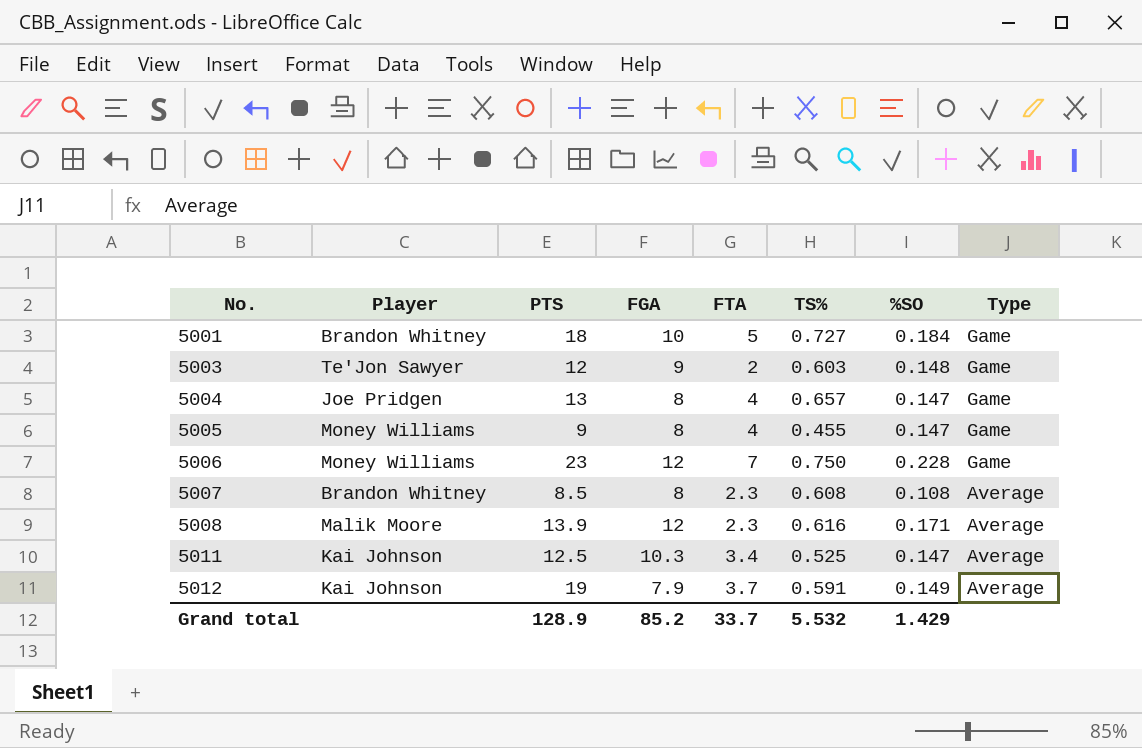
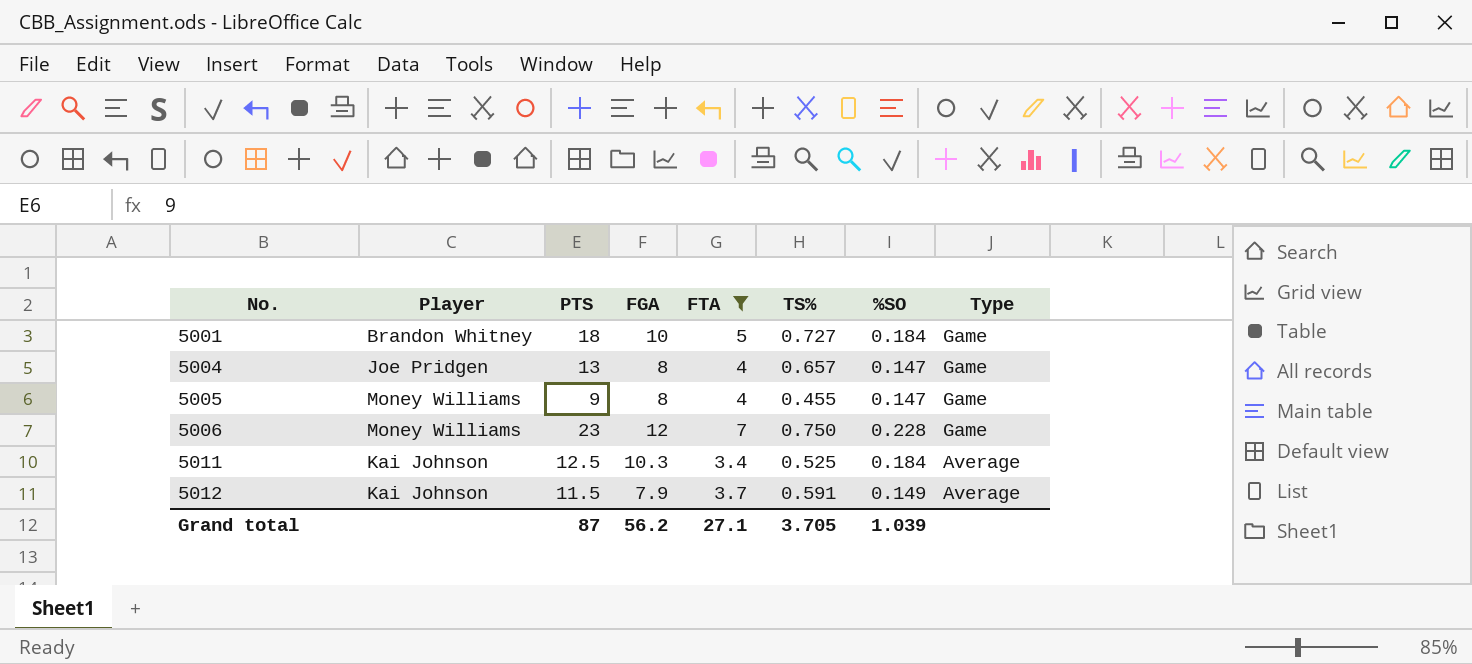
filter: none -> FTA >= 3.4
5011 | %SO: 0.147 -> 0.184
5012 | PTS: 19 -> 11.5
Grand total | PTS: 128.9 -> 87
Grand total | FGA: 85.2 -> 56.2
Grand total | FTA: 33.7 -> 27.1
Grand total | TS%: 5.532 -> 3.705
Grand total | %SO: 1.429 -> 1.039

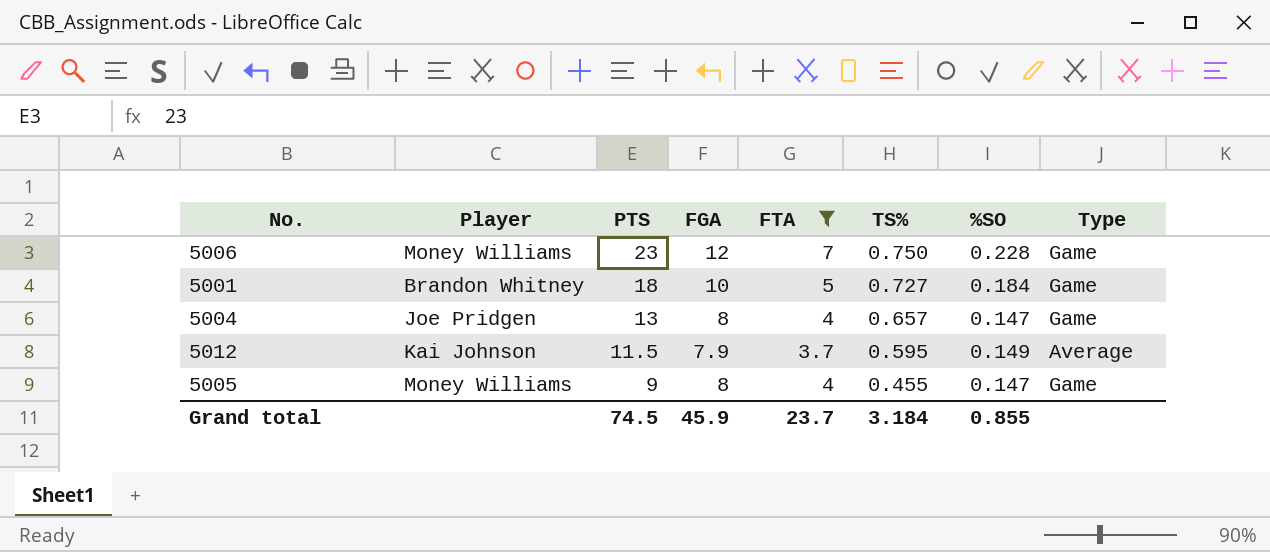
row order: No. ascending -> PTS descending
row 5011: Kai Johnson | 12.5 | 10.3 | 3.4 | 0.525 | 0.184 | Average -> none
5012 | TS%: 0.591 -> 0.595
Grand total | PTS: 87 -> 74.5
Grand total | FGA: 56.2 -> 45.9
Grand total | FTA: 27.1 -> 23.7
Grand total | TS%: 3.705 -> 3.184
Grand total | %SO: 1.039 -> 0.855

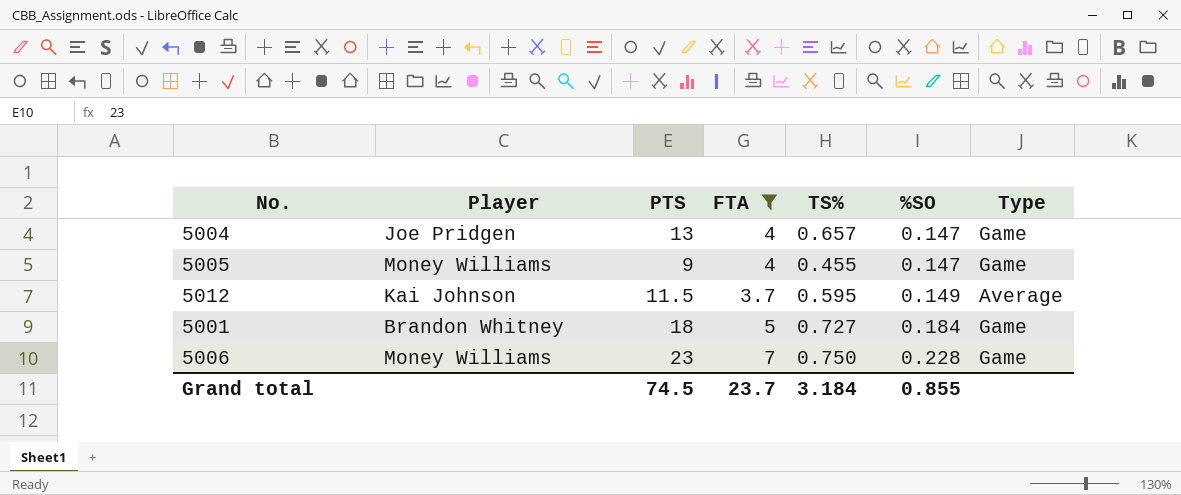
row order: PTS descending -> %SO ascending
column FGA | position: 4 -> none

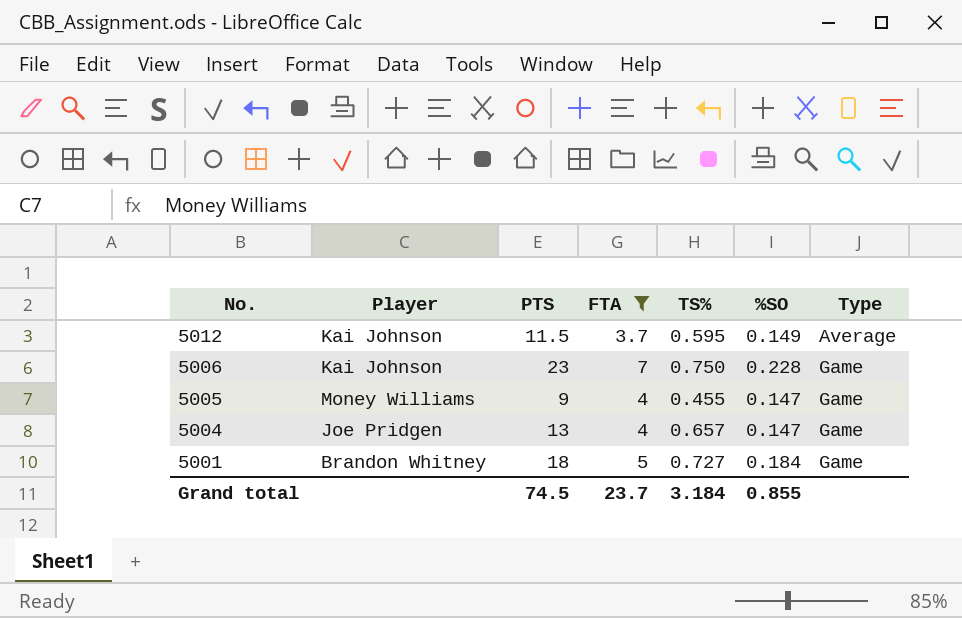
row order: %SO ascending -> No. descending
5006 | Player: Money Williams -> Kai Johnson

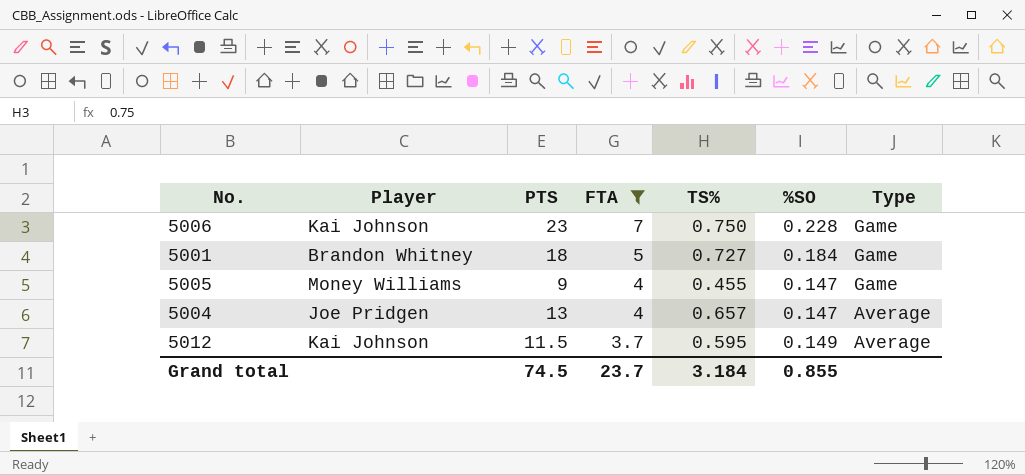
row order: No. descending -> FTA descending
5004 | Type: Game -> Average

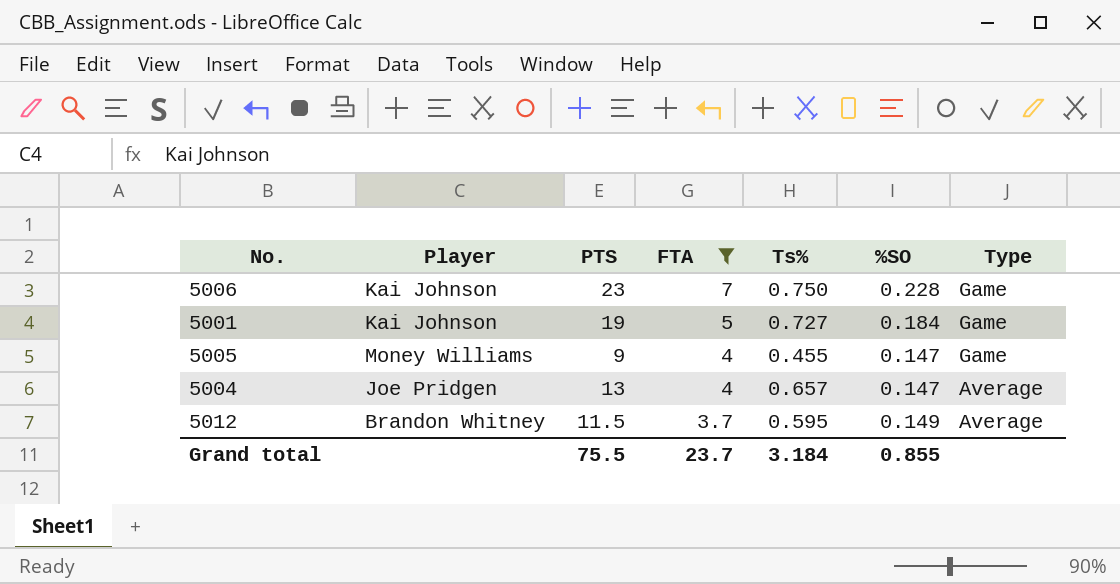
column name: TS% -> Ts%
5001 | Player: Brandon Whitney -> Kai Johnson
5001 | PTS: 18 -> 19
5012 | Player: Kai Johnson -> Brandon Whitney
Grand total | PTS: 74.5 -> 75.5

